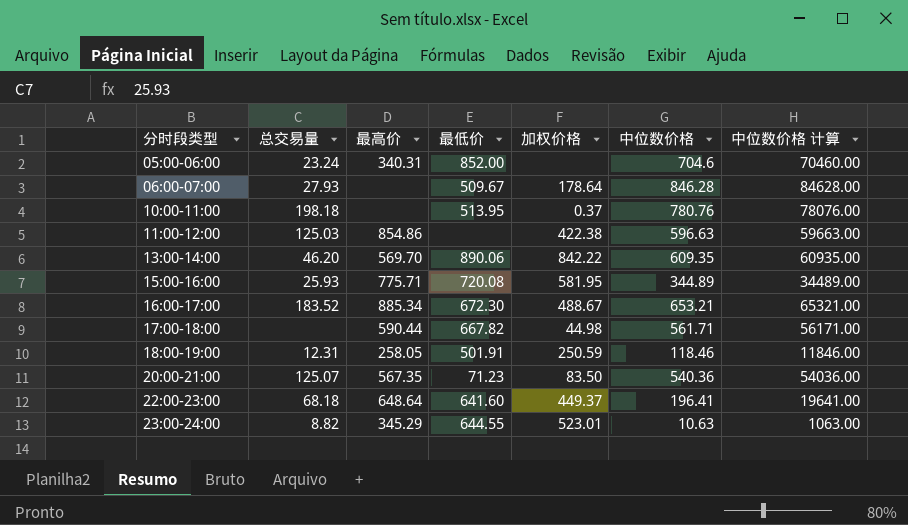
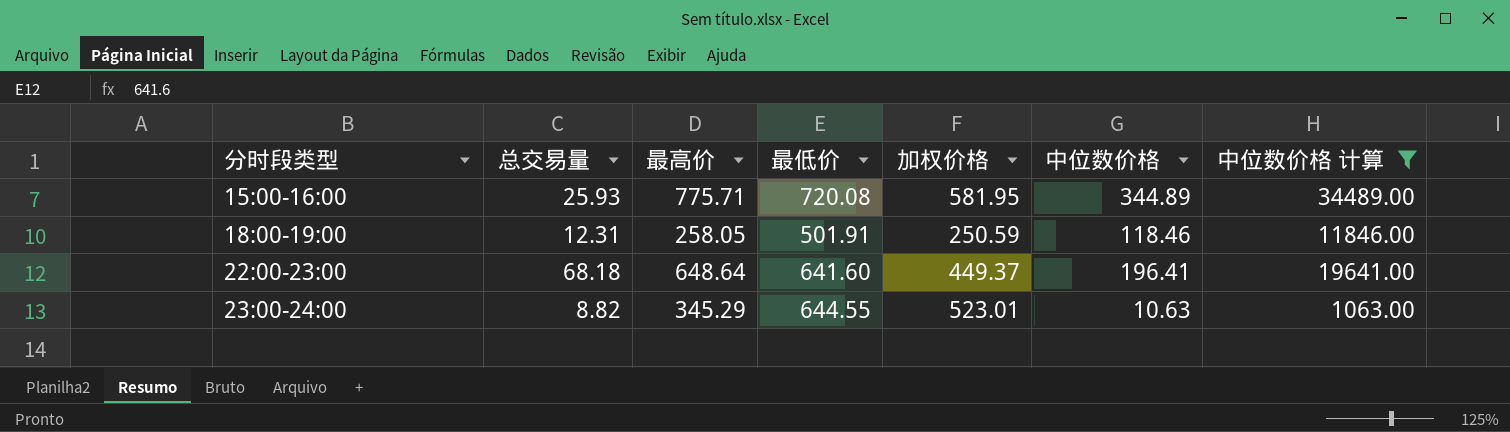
filter: none -> 中位数价格 计算 <= 34489.00

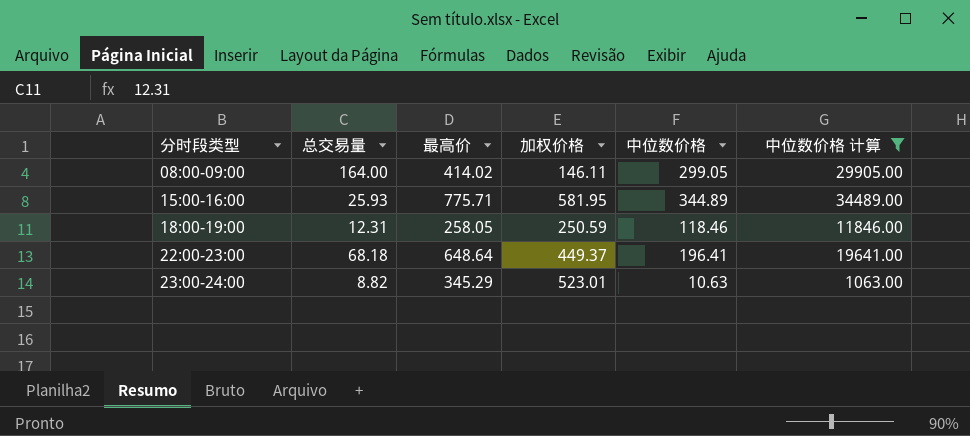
column 最低价 | position: 4 -> none
row 08:00-09:00: none -> 164.00 | 414.02 | 146.11 | 299.05 | 29905.00

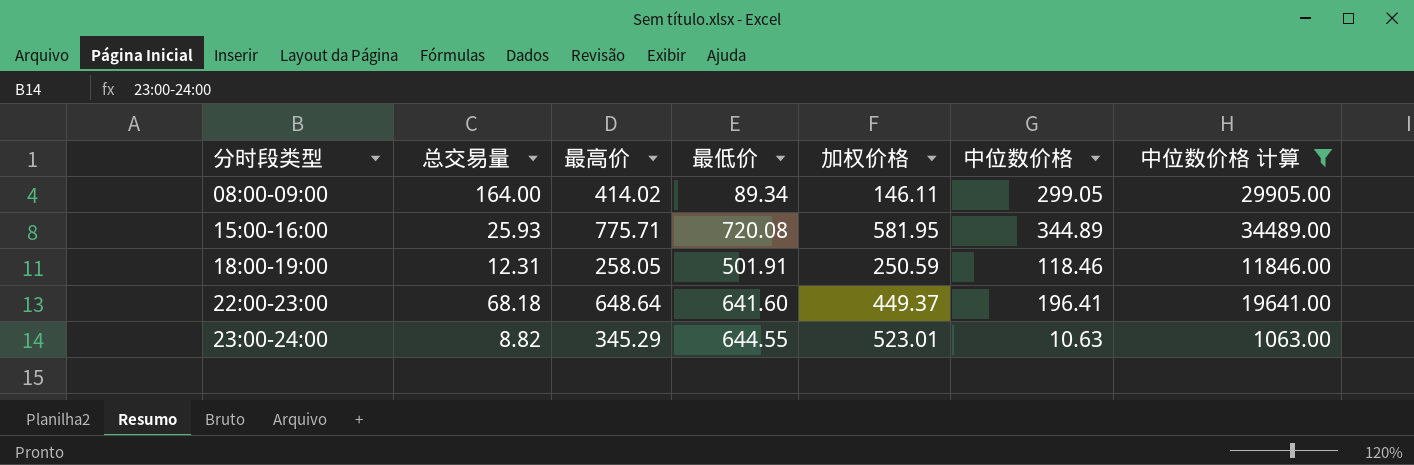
column 最低价 | position: none -> 4

